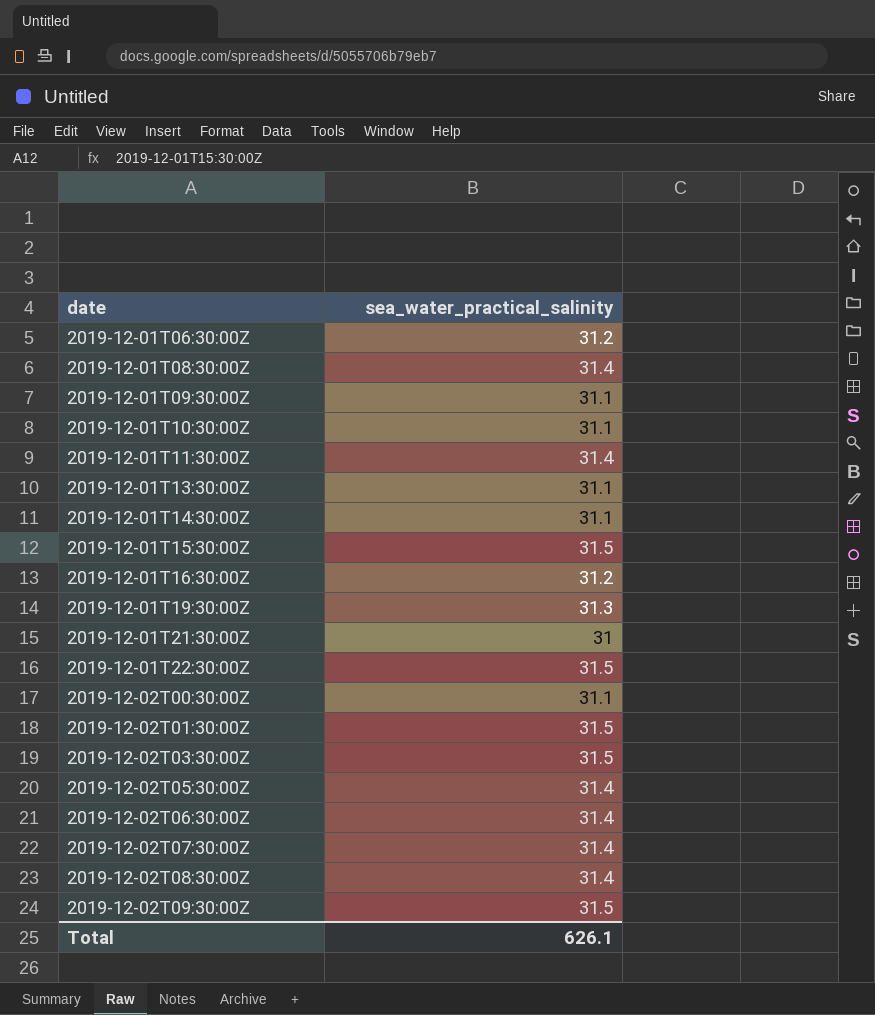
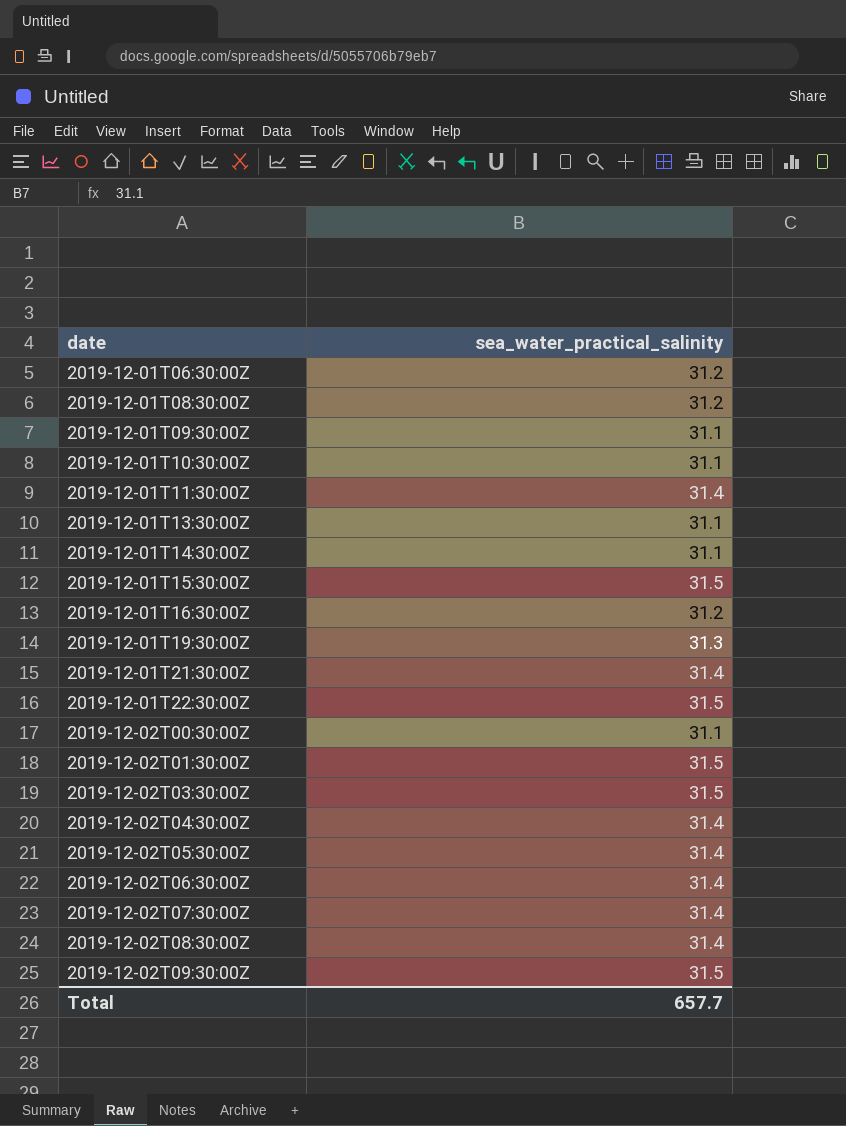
2019-12-01T08:30:00Z | sea_water_practical_salinity: 31.4 -> 31.2
2019-12-01T21:30:00Z | sea_water_practical_salinity: 31 -> 31.4
row 2019-12-02T04:30:00Z: none -> 31.4
Total | sea_water_practical_salinity: 626.1 -> 657.7

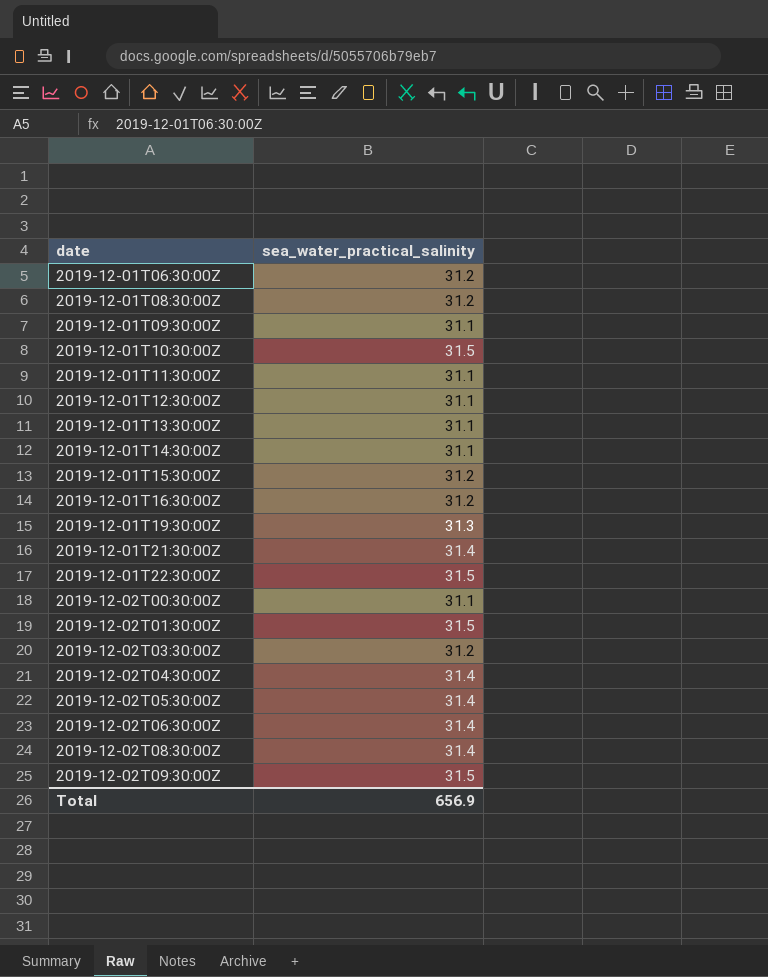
row 2019-12-02T07:30:00Z: 31.4 -> none
2019-12-01T10:30:00Z | sea_water_practical_salinity: 31.1 -> 31.5
2019-12-01T11:30:00Z | sea_water_practical_salinity: 31.4 -> 31.1
row 2019-12-01T12:30:00Z: none -> 31.1
2019-12-01T15:30:00Z | sea_water_practical_salinity: 31.5 -> 31.2
2019-12-02T03:30:00Z | sea_water_practical_salinity: 31.5 -> 31.2
Total | sea_water_practical_salinity: 657.7 -> 656.9

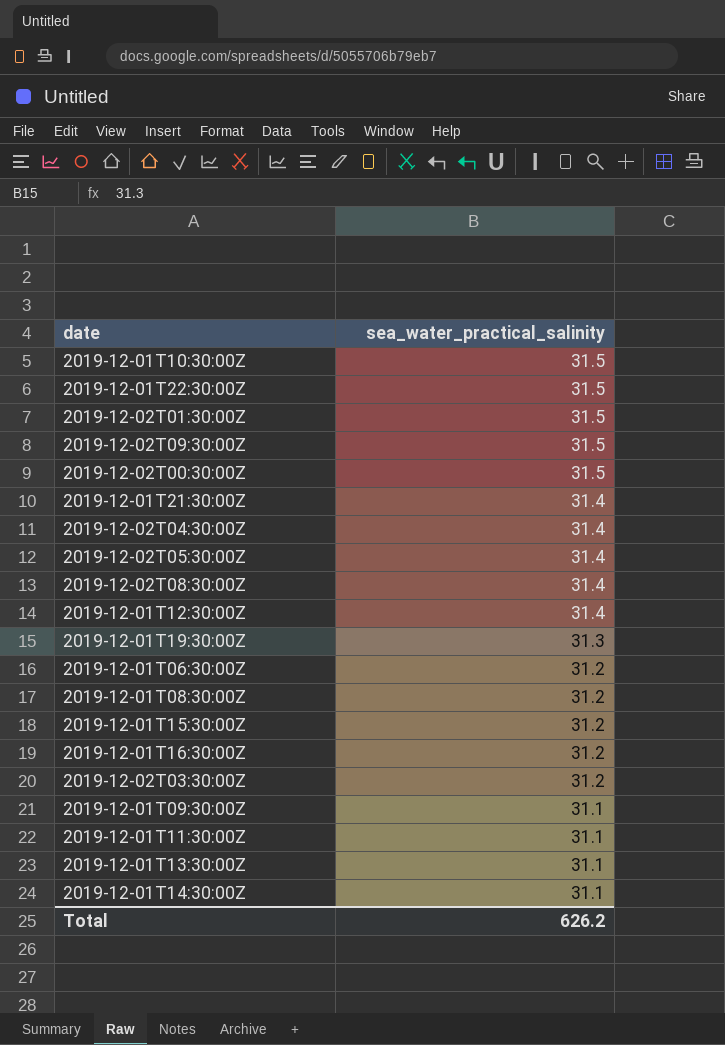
row order: date ascending -> sea_water_practical_salinity descending
row 2019-12-02T06:30:00Z: 31.4 -> none
2019-12-02T00:30:00Z | sea_water_practical_salinity: 31.1 -> 31.5
2019-12-01T12:30:00Z | sea_water_practical_salinity: 31.1 -> 31.4
Total | sea_water_practical_salinity: 656.9 -> 626.2

